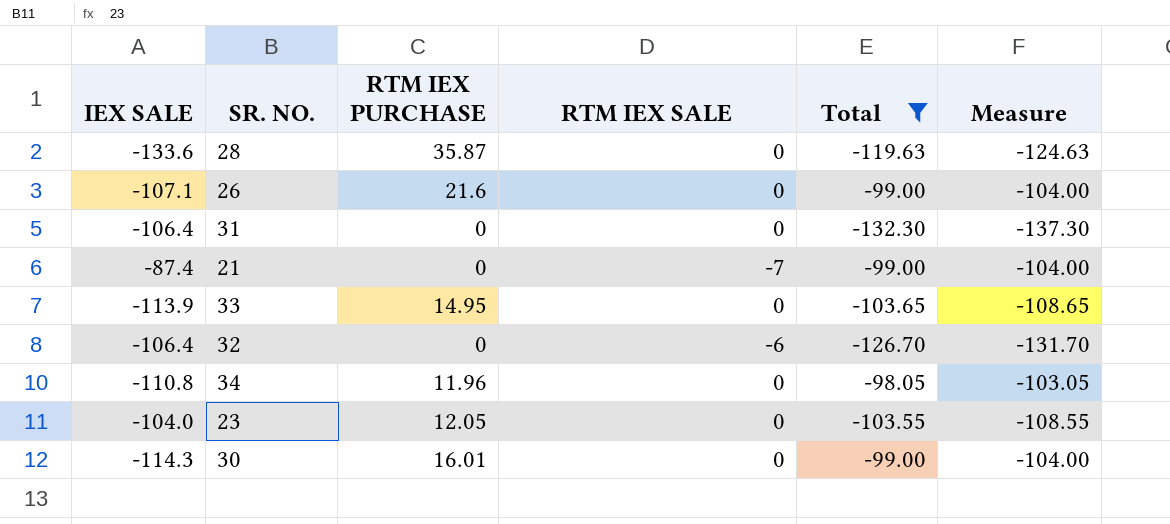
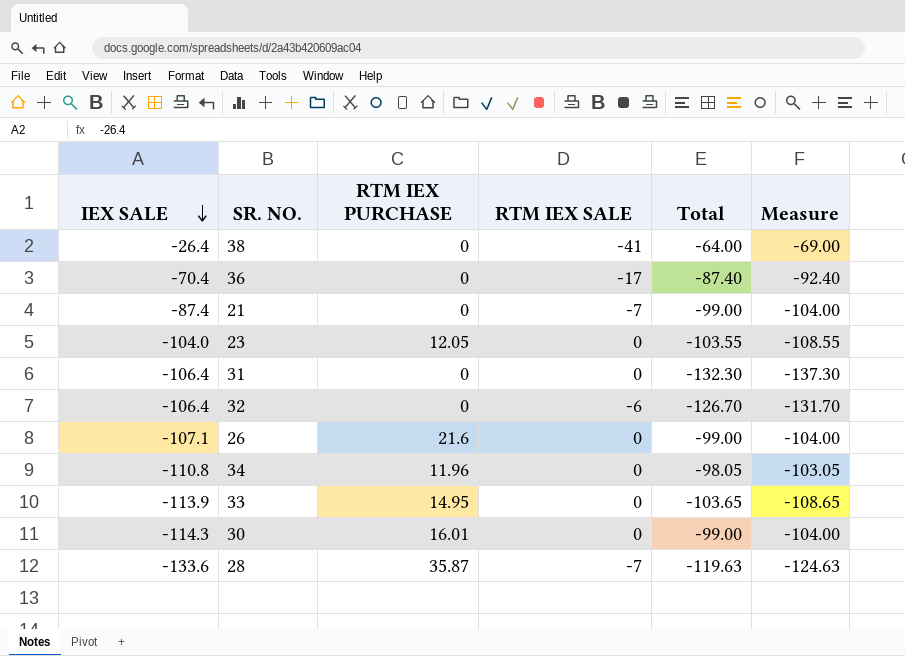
filter: Total <= -98.05 -> none
row order: none -> IEX SALE descending
28 | RTM IEX SALE: 0 -> -7

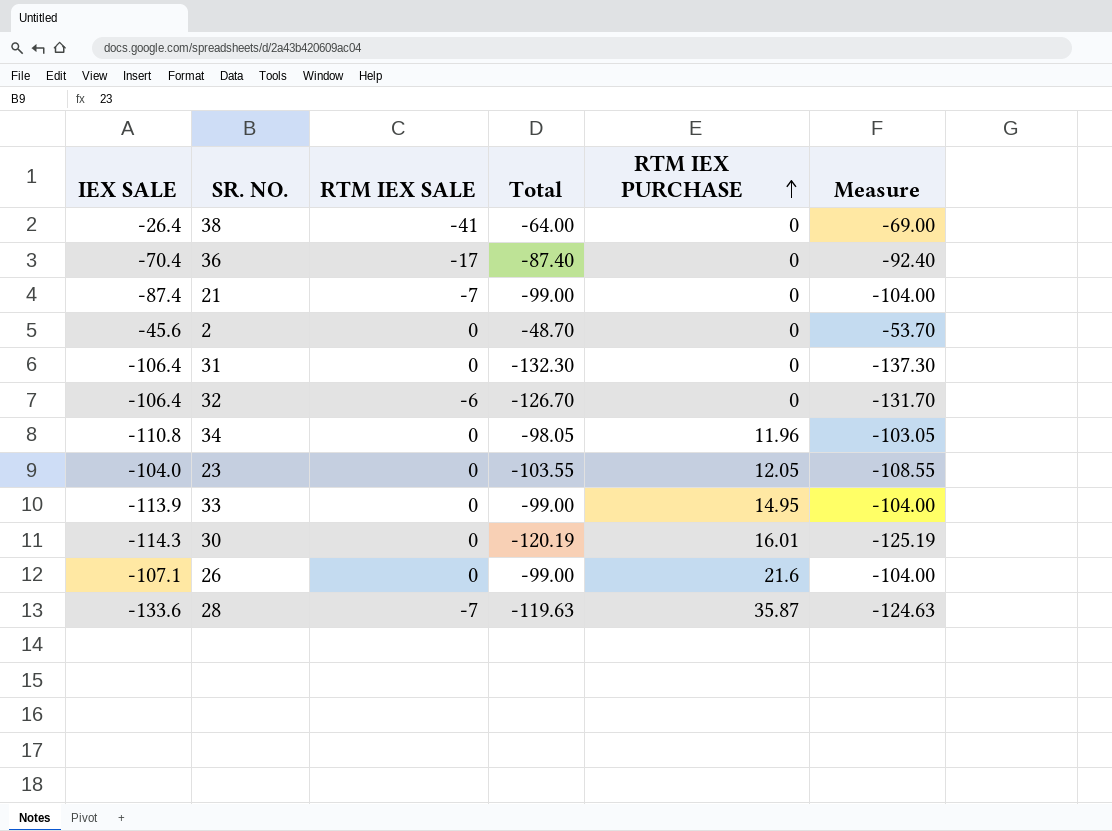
row order: IEX SALE descending -> RTM IEX PURCHASE ascending
column RTM IEX PURCHASE | position: 3 -> 5
row 2: none -> -45.6 | 0 | -48.70 | 0 | -53.70
33 | Total: -103.65 -> -99.00
33 | Measure: -108.65 -> -104.00
30 | Total: -99.00 -> -120.19
30 | Measure: -104.00 -> -125.19

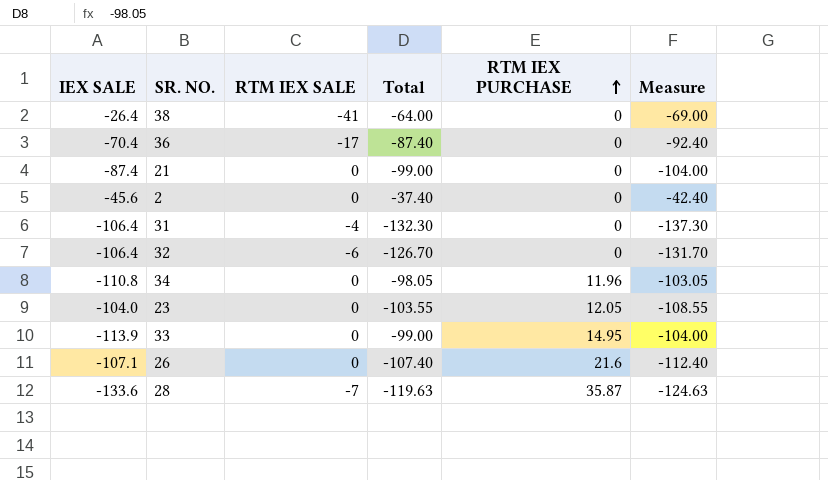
row 30: -114.3 | 0 | -120.19 | 16.01 | -125.19 -> none
21 | RTM IEX SALE: -7 -> 0
2 | Total: -48.70 -> -37.40
2 | Measure: -53.70 -> -42.40
31 | RTM IEX SALE: 0 -> -4
26 | Total: -99.00 -> -107.40
26 | Measure: -104.00 -> -112.40

